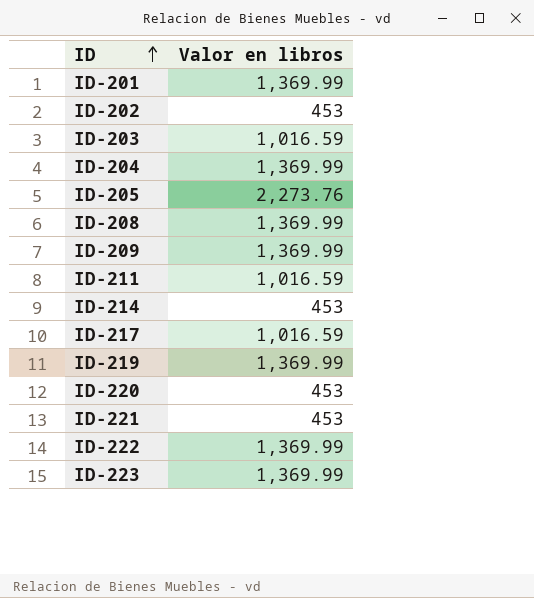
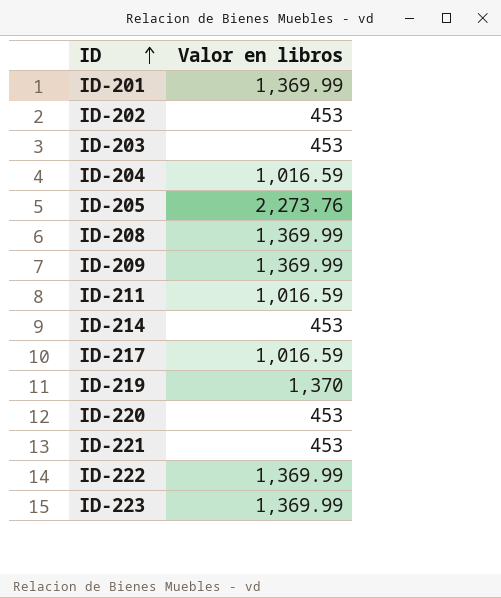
ID-203 | Valor en libros: 1,016.59 -> 453
ID-204 | Valor en libros: 1,369.99 -> 1,016.59
ID-219 | Valor en libros: 1,369.99 -> 1,370

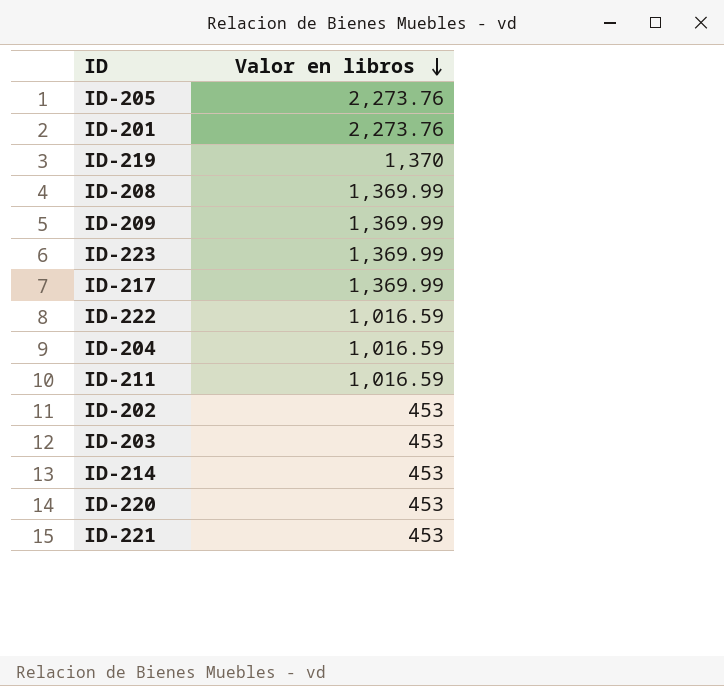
row order: ID ascending -> Valor en libros descending
ID-201 | Valor en libros: 1,369.99 -> 2,273.76
ID-217 | Valor en libros: 1,016.59 -> 1,369.99
ID-222 | Valor en libros: 1,369.99 -> 1,016.59

